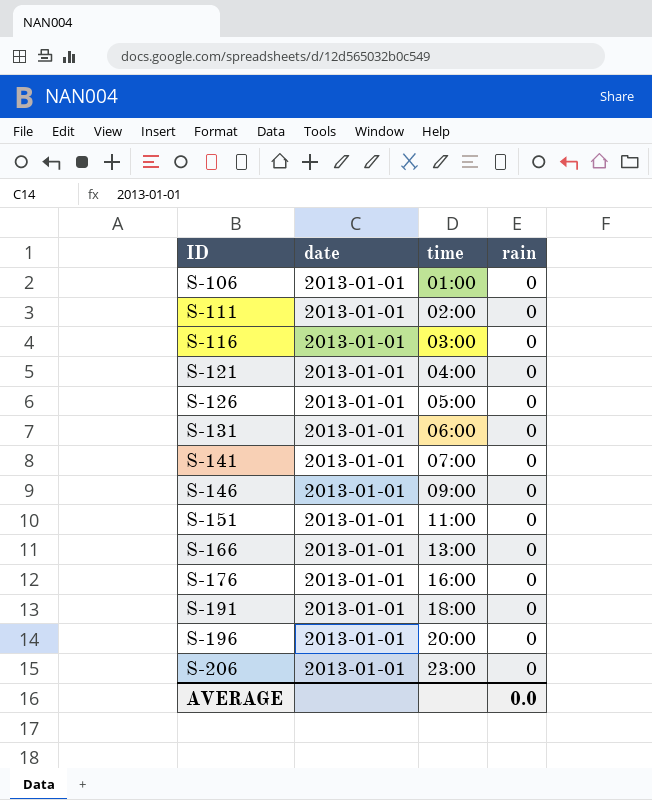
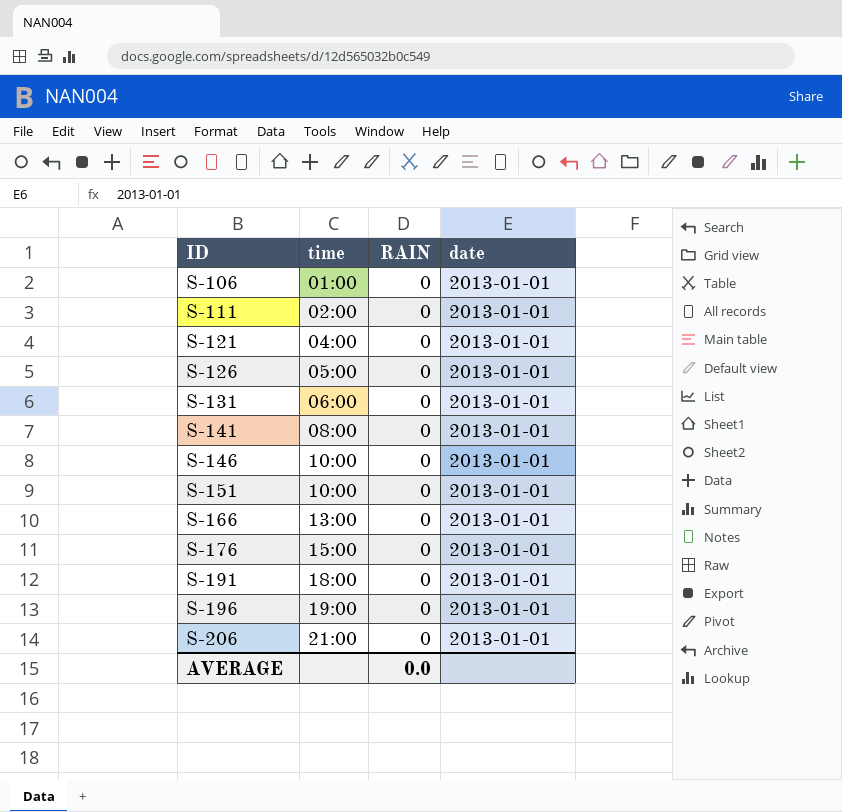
column name: rain -> RAIN
column date | position: 2 -> 4
row S-116: 2013-01-01 | 03:00 | 0 -> none
S-141 | time: 07:00 -> 08:00
S-146 | time: 09:00 -> 10:00
S-151 | time: 11:00 -> 10:00
S-176 | time: 16:00 -> 15:00
S-196 | time: 20:00 -> 19:00
S-206 | time: 23:00 -> 21:00

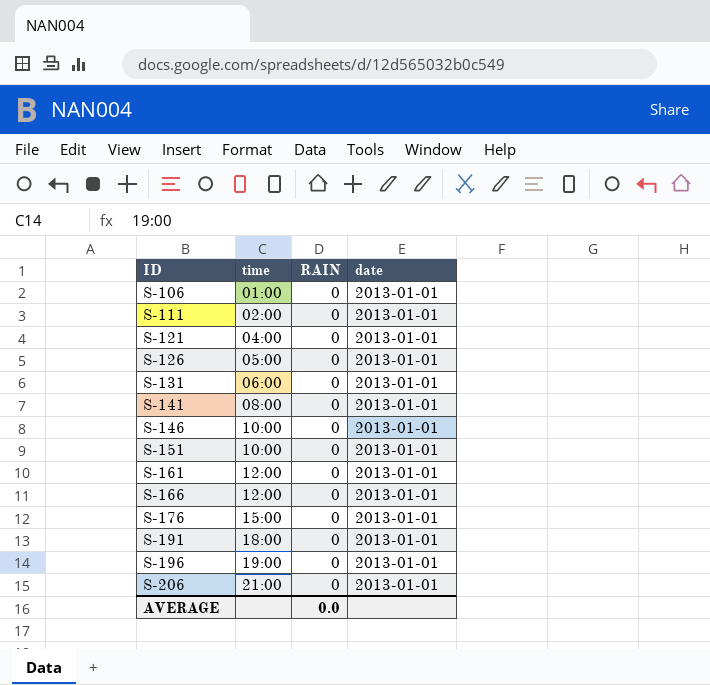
row S-161: none -> 12:00 | 0 | 2013-01-01
S-166 | time: 13:00 -> 12:00

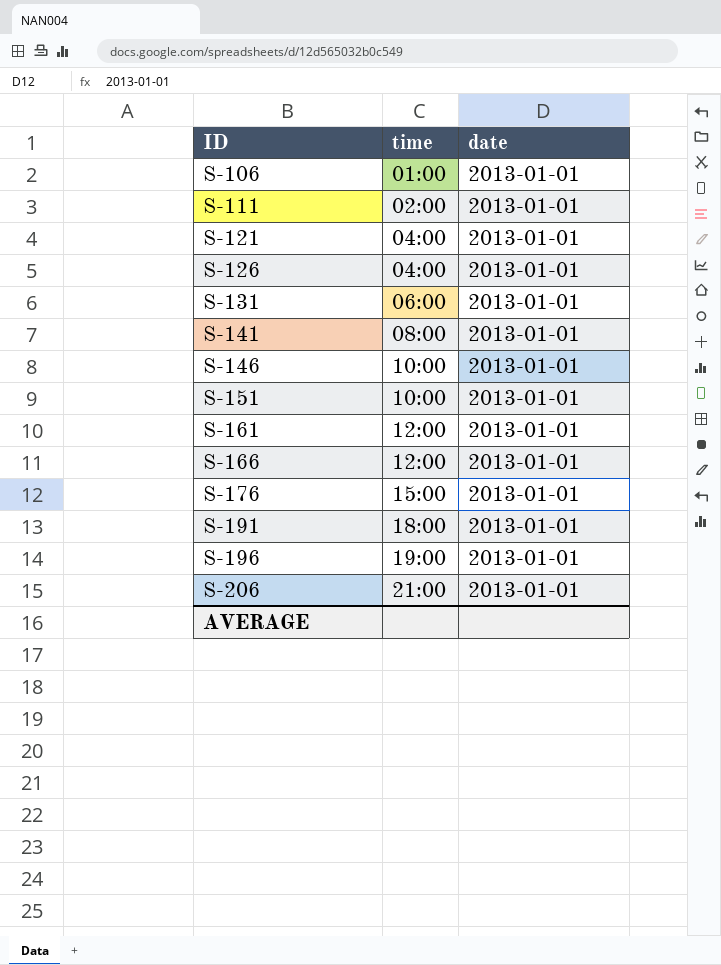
column RAIN | position: 3 -> none
S-126 | time: 05:00 -> 04:00

